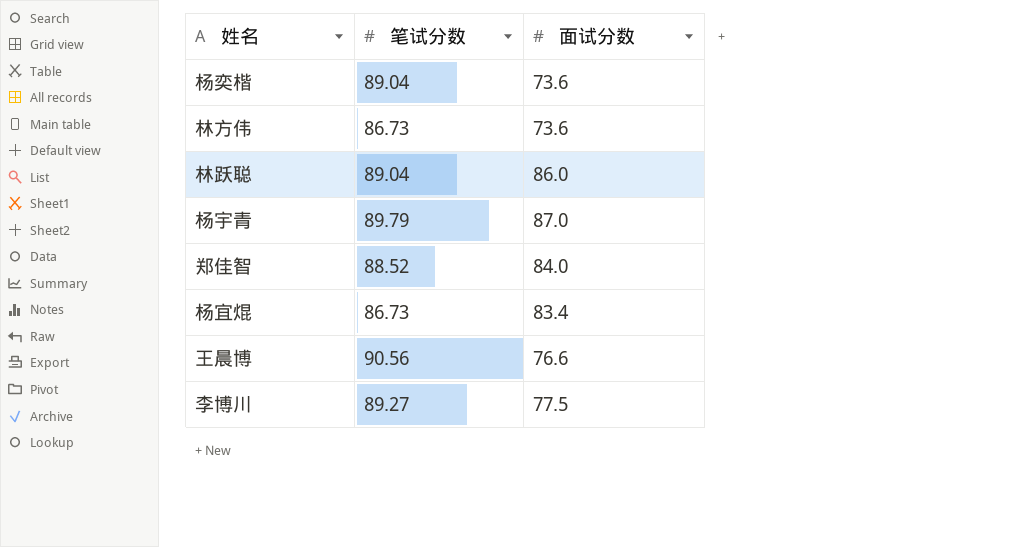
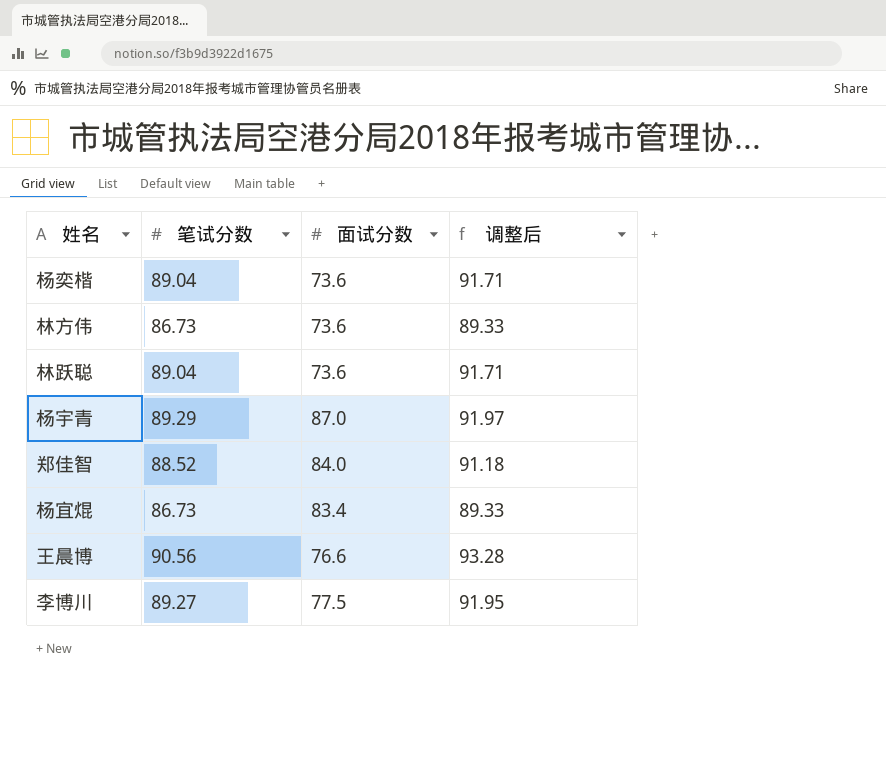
column 调整后 | formula: none -> [笔试分数] * 1.03
林跃聪 | 面试分数: 86.0 -> 73.6
杨宇青 | 笔试分数: 89.79 -> 89.29

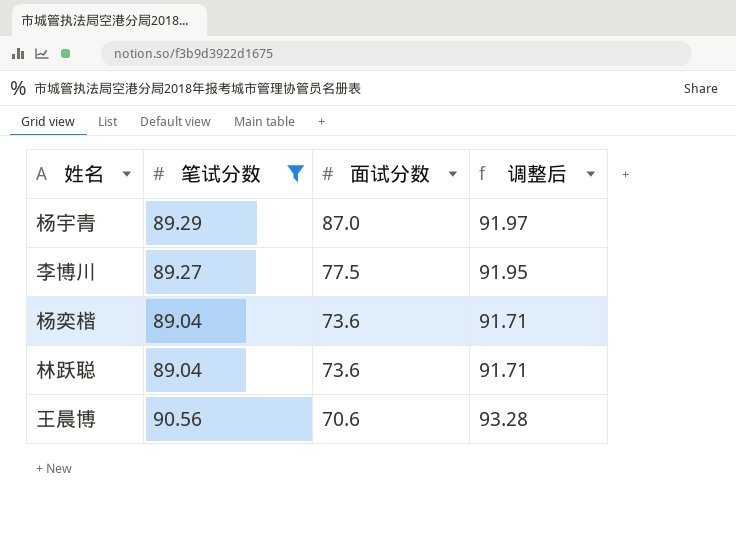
filter: none -> 笔试分数 >= 89.04
row order: none -> 面试分数 descending
王晨博 | 面试分数: 76.6 -> 70.6

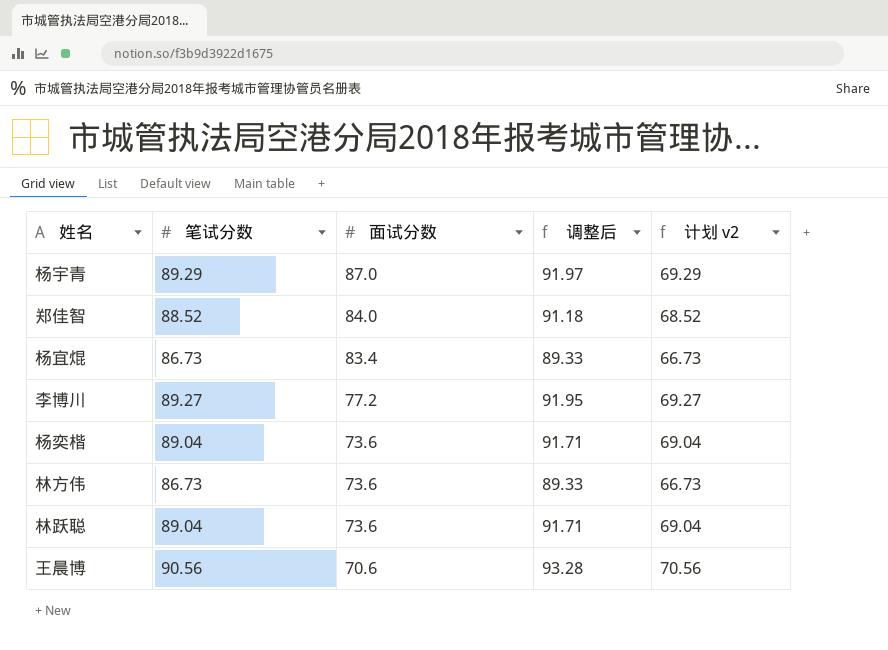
filter: 笔试分数 >= 89.04 -> none
column 计划 v2 | formula: none -> [笔试分数] - 20
李博川 | 面试分数: 77.5 -> 77.2

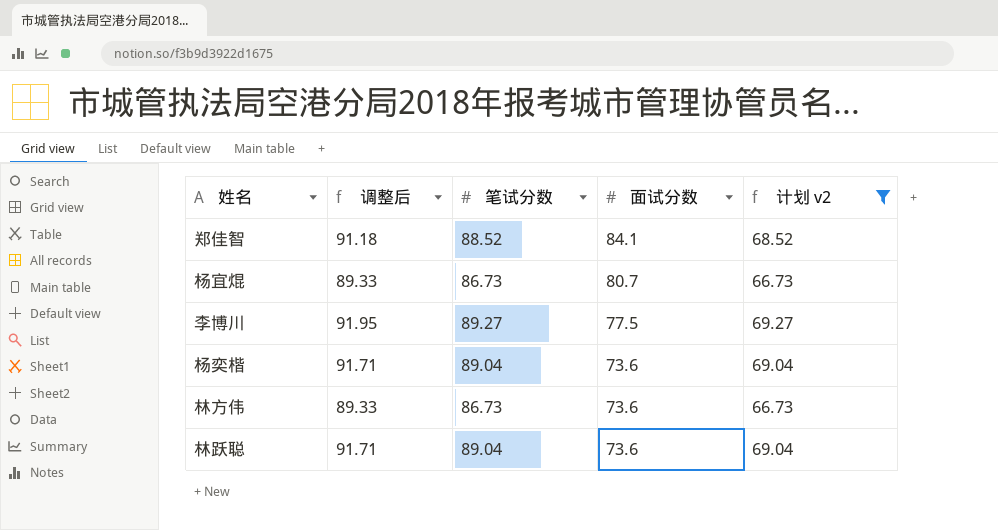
filter: none -> 计划 v2 <= 69.27
column 调整后 | position: 4 -> 2
郑佳智 | 面试分数: 84.0 -> 84.1
杨宜焜 | 面试分数: 83.4 -> 80.7
李博川 | 面试分数: 77.2 -> 77.5

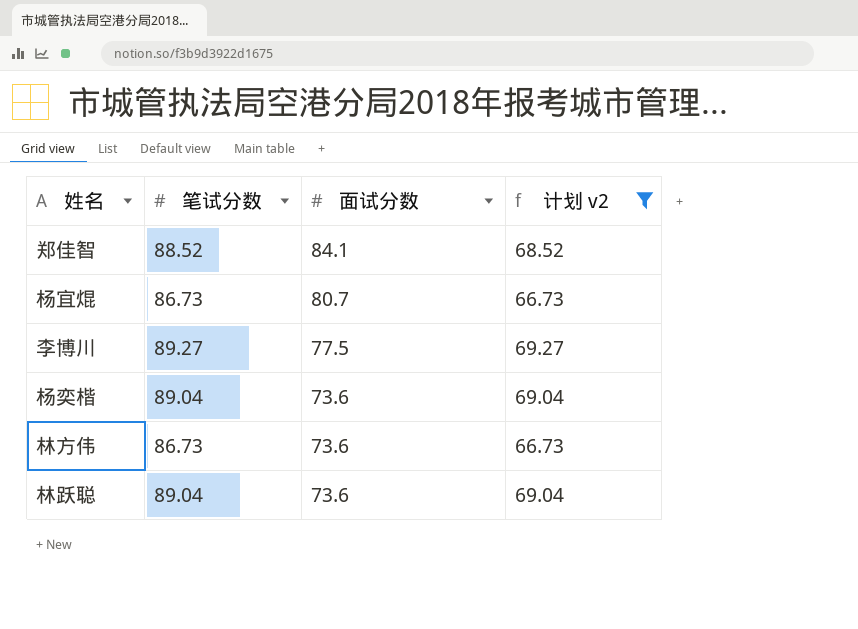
column 调整后 | formula: [笔试分数] * 1.03 -> none

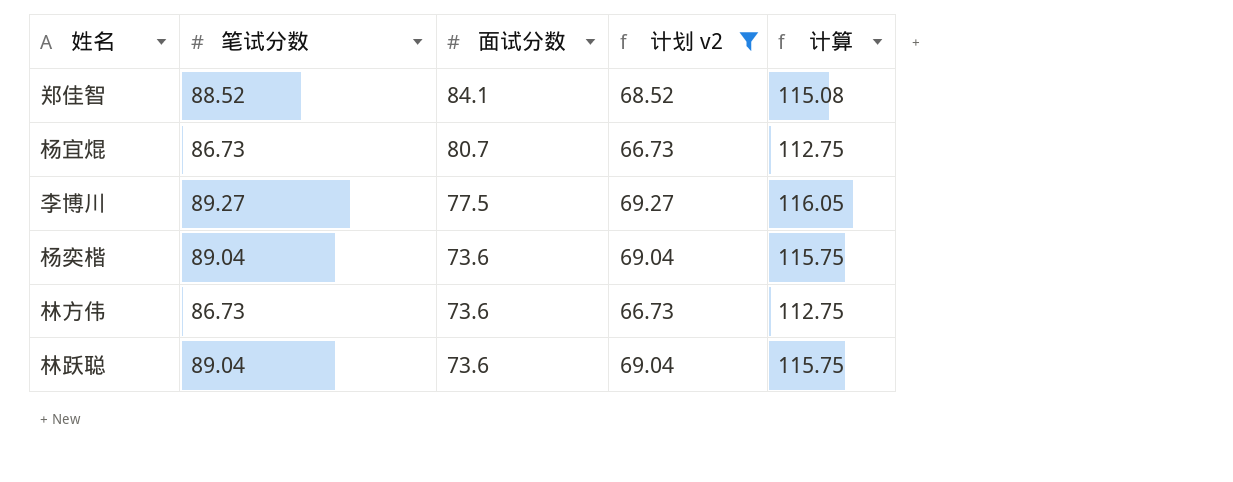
column 计算 | formula: none -> [笔试分数] * 1.3

